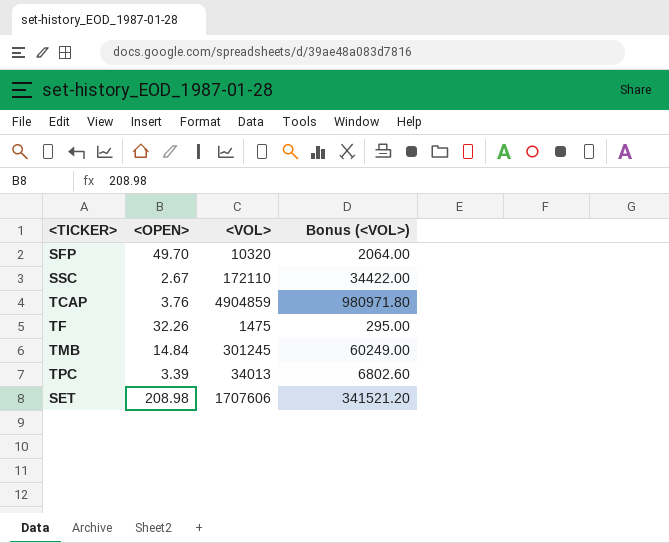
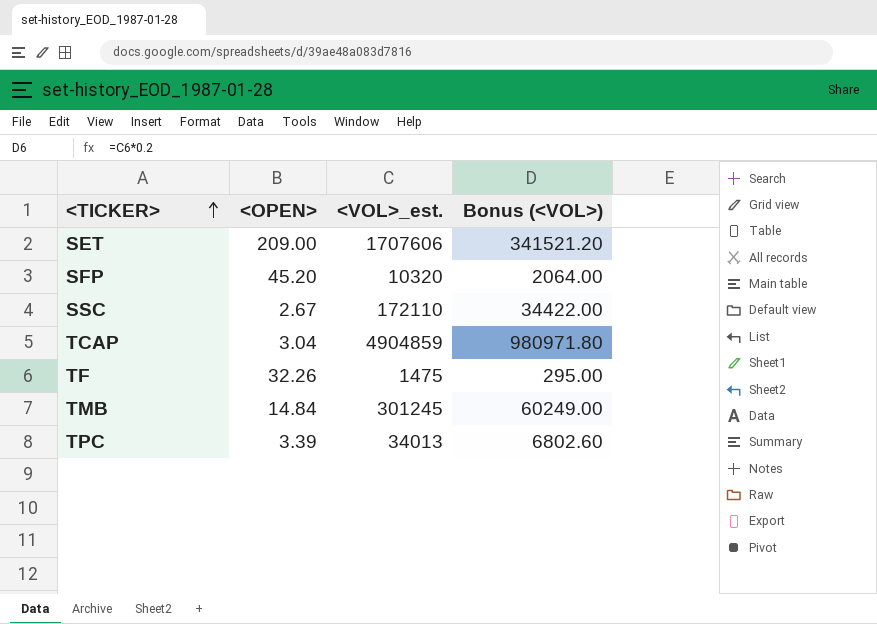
row order: none -> <TICKER> ascending
column name: <VOL> -> <VOL>_est.
SET | <OPEN>: 208.98 -> 209.00
SFP | <OPEN>: 49.70 -> 45.20
TCAP | <OPEN>: 3.76 -> 3.04

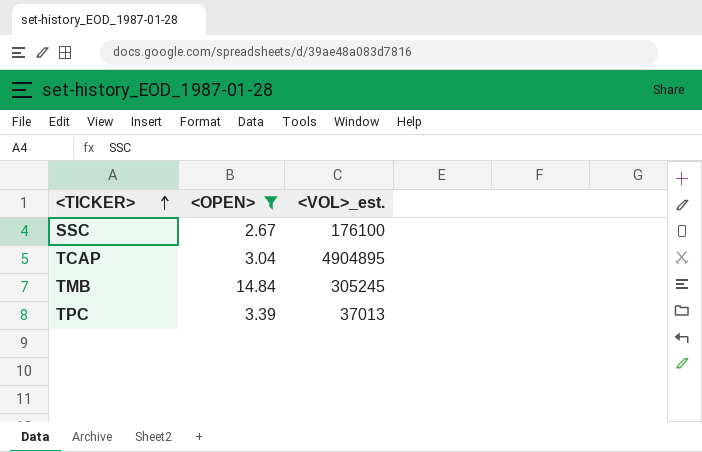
filter: none -> <OPEN> <= 14.84
column Bonus (<VOL>) | formula: [<VOL>_est.] * 0.2 -> none
SSC | <VOL>_est.: 172110 -> 176100
TCAP | <VOL>_est.: 4904859 -> 4904895
TMB | <VOL>_est.: 301245 -> 305245
TPC | <VOL>_est.: 34013 -> 37013

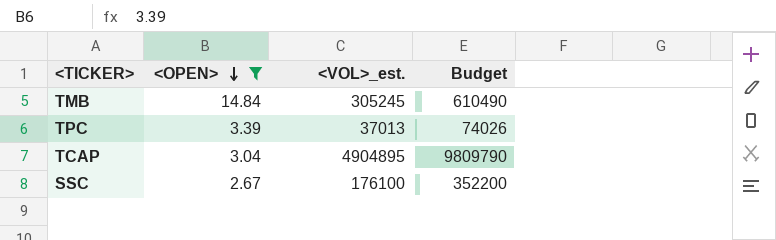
row order: <TICKER> ascending -> <OPEN> descending
column Budget | formula: none -> [<VOL>_est.] * 2

